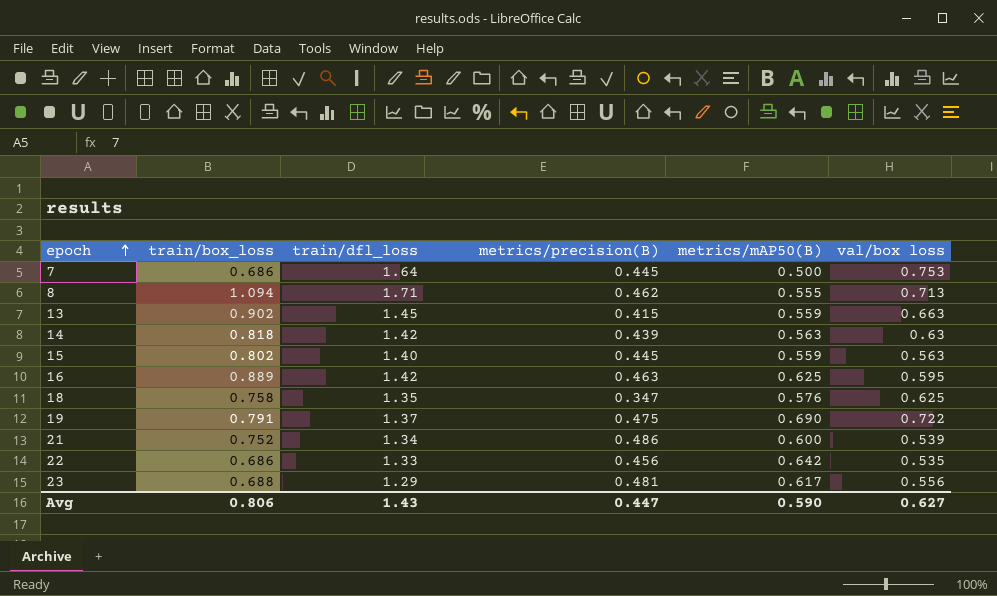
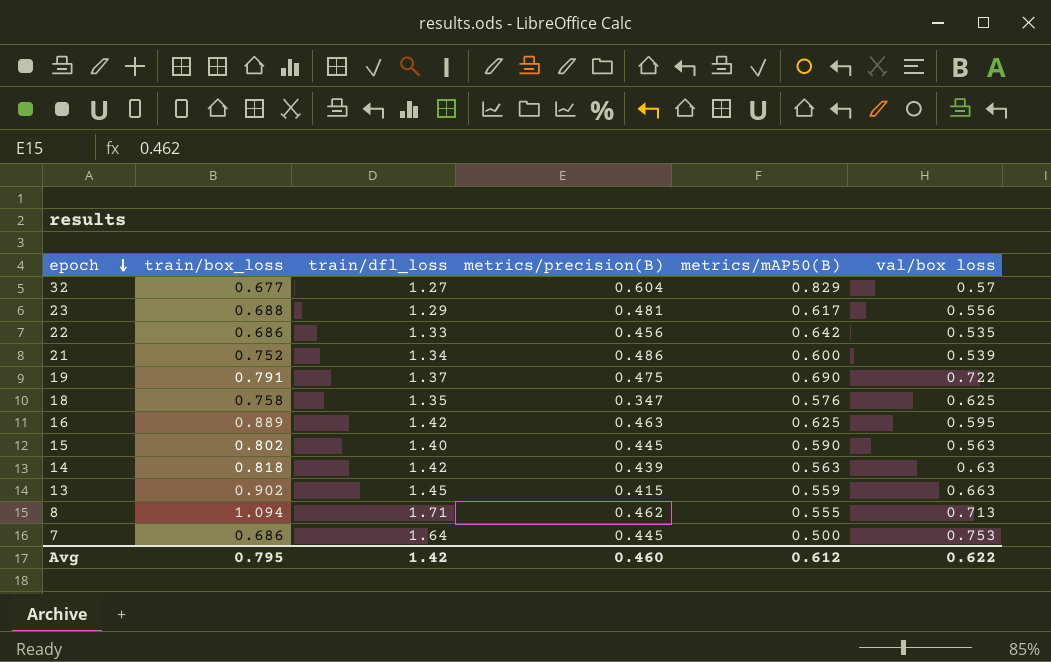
row order: epoch ascending -> epoch descending
row 32: none -> 0.677 | 1.27 | 0.604 | 0.829 | 0.57
15 | metrics/mAP50(B): 0.559 -> 0.590
Avg | train/box_loss: 0.806 -> 0.795
Avg | train/dfl_loss: 1.43 -> 1.42
Avg | metrics/precision(B): 0.447 -> 0.460
Avg | metrics/mAP50(B): 0.590 -> 0.612
Avg | val/box loss: 0.627 -> 0.622

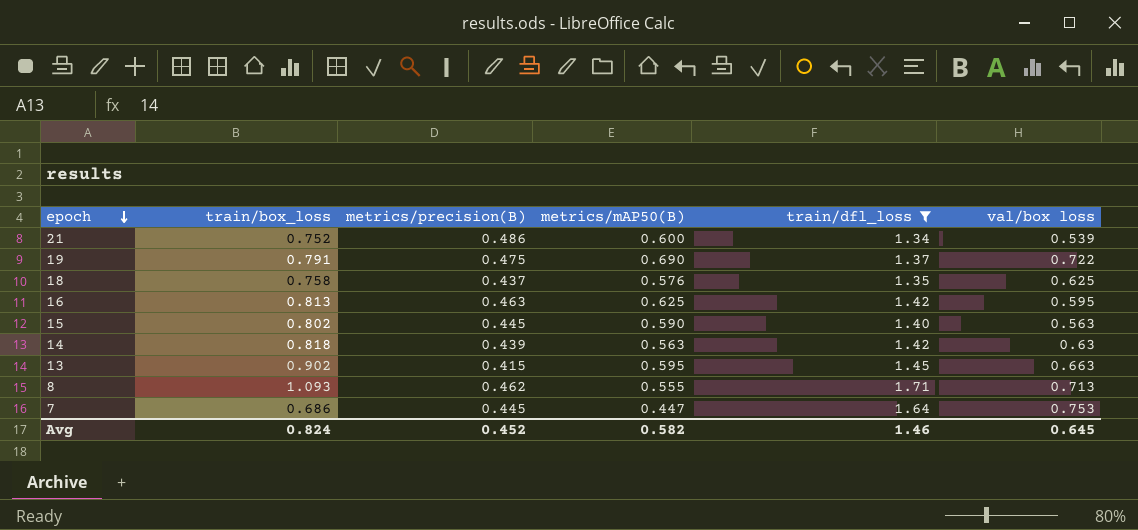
filter: none -> train/dfl_loss >= 1.34
column train/dfl_loss | position: 3 -> 5
18 | metrics/precision(B): 0.347 -> 0.437
16 | train/box_loss: 0.889 -> 0.813
13 | metrics/mAP50(B): 0.559 -> 0.595
8 | train/box_loss: 1.094 -> 1.093
7 | metrics/mAP50(B): 0.500 -> 0.447
Avg | train/box_loss: 0.795 -> 0.824
Avg | metrics/precision(B): 0.460 -> 0.452
Avg | metrics/mAP50(B): 0.612 -> 0.582
Avg | train/dfl_loss: 1.42 -> 1.46
Avg | val/box loss: 0.622 -> 0.645

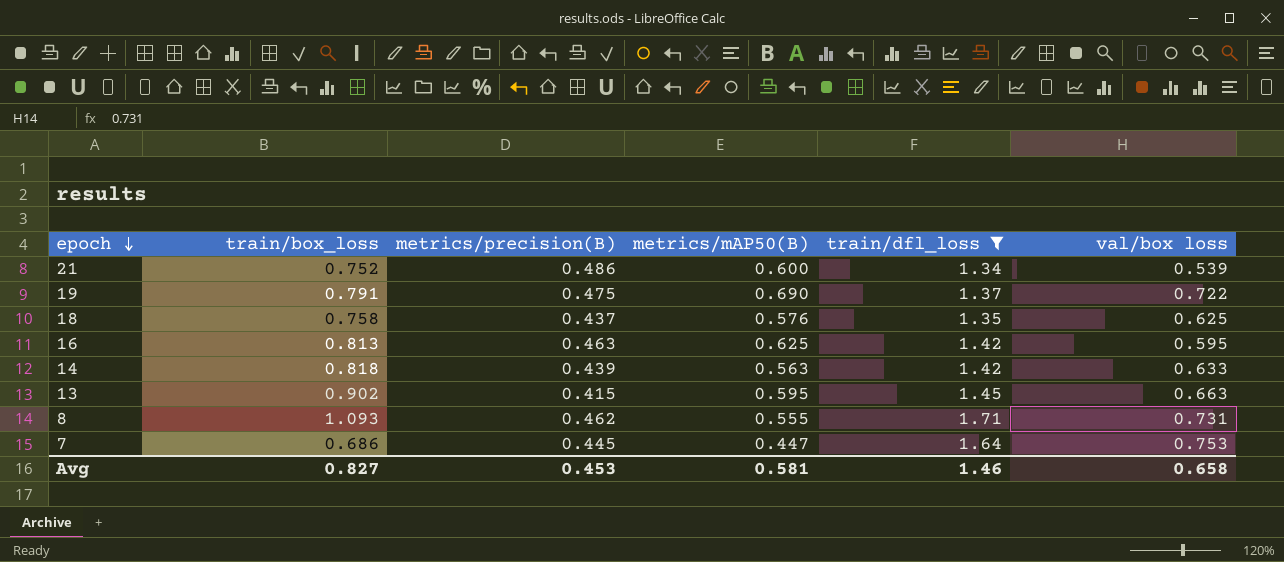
row 15: 0.802 | 0.445 | 0.590 | 1.40 | 0.563 -> none
14 | val/box loss: 0.63 -> 0.633
8 | val/box loss: 0.713 -> 0.731
Avg | train/box_loss: 0.824 -> 0.827
Avg | metrics/precision(B): 0.452 -> 0.453
Avg | metrics/mAP50(B): 0.582 -> 0.581
Avg | val/box loss: 0.645 -> 0.658

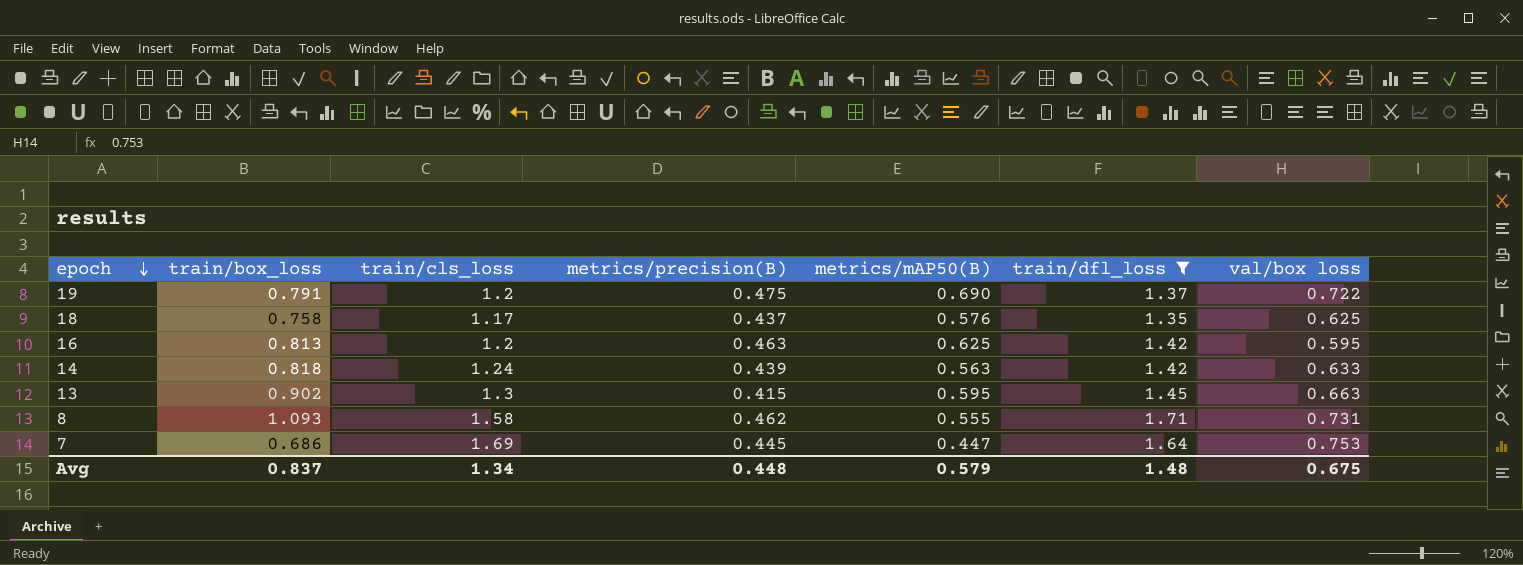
column train/cls_loss | position: none -> 3
row 21: 0.752 | 0.486 | 0.600 | 1.34 | 0.539 -> none
Avg | train/box_loss: 0.827 -> 0.837
Avg | metrics/precision(B): 0.453 -> 0.448
Avg | metrics/mAP50(B): 0.581 -> 0.579
Avg | train/dfl_loss: 1.46 -> 1.48
Avg | val/box loss: 0.658 -> 0.675

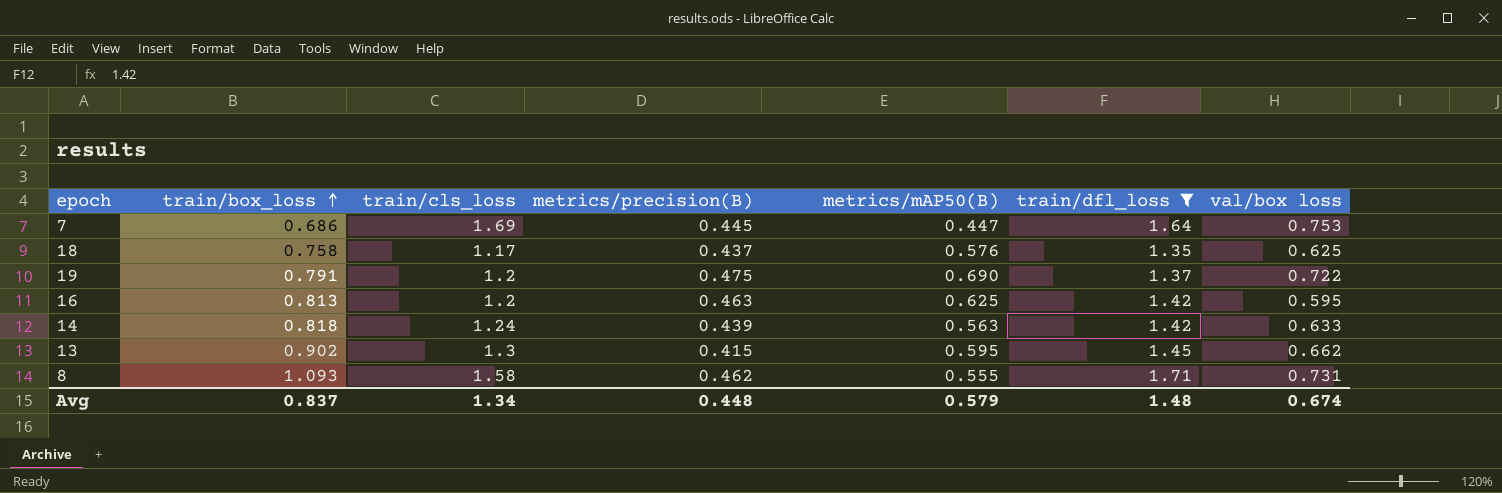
row order: epoch descending -> train/box_loss ascending
13 | val/box loss: 0.663 -> 0.662
Avg | val/box loss: 0.675 -> 0.674

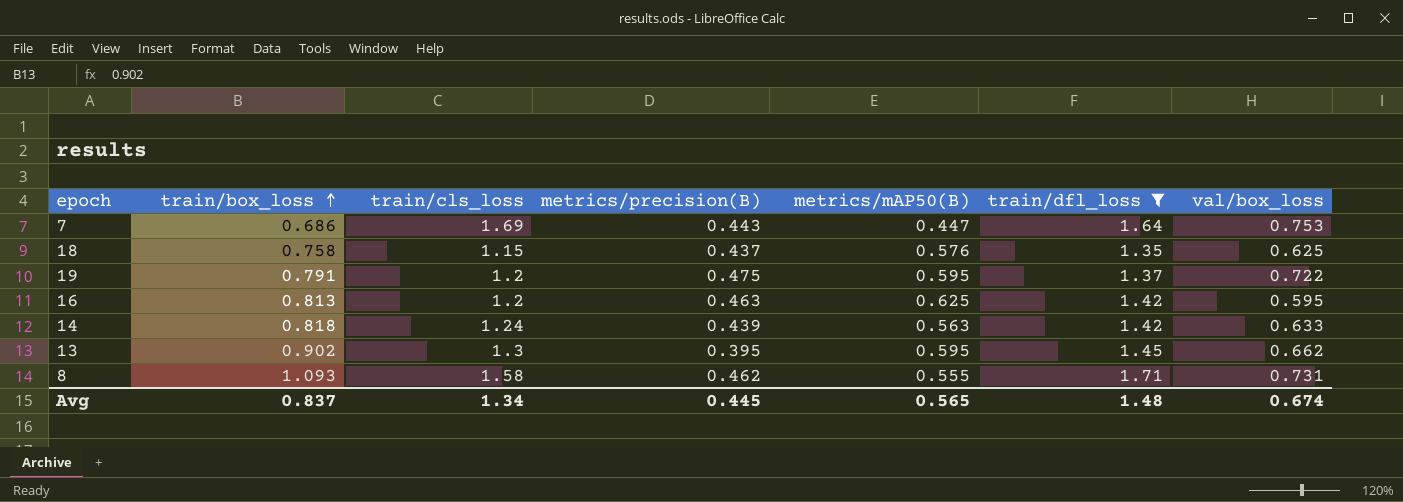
column name: val/box loss -> val/box_loss
7 | metrics/precision(B): 0.445 -> 0.443
18 | train/cls_loss: 1.17 -> 1.15
19 | metrics/mAP50(B): 0.690 -> 0.595
13 | metrics/precision(B): 0.415 -> 0.395
Avg | metrics/precision(B): 0.448 -> 0.445
Avg | metrics/mAP50(B): 0.579 -> 0.565

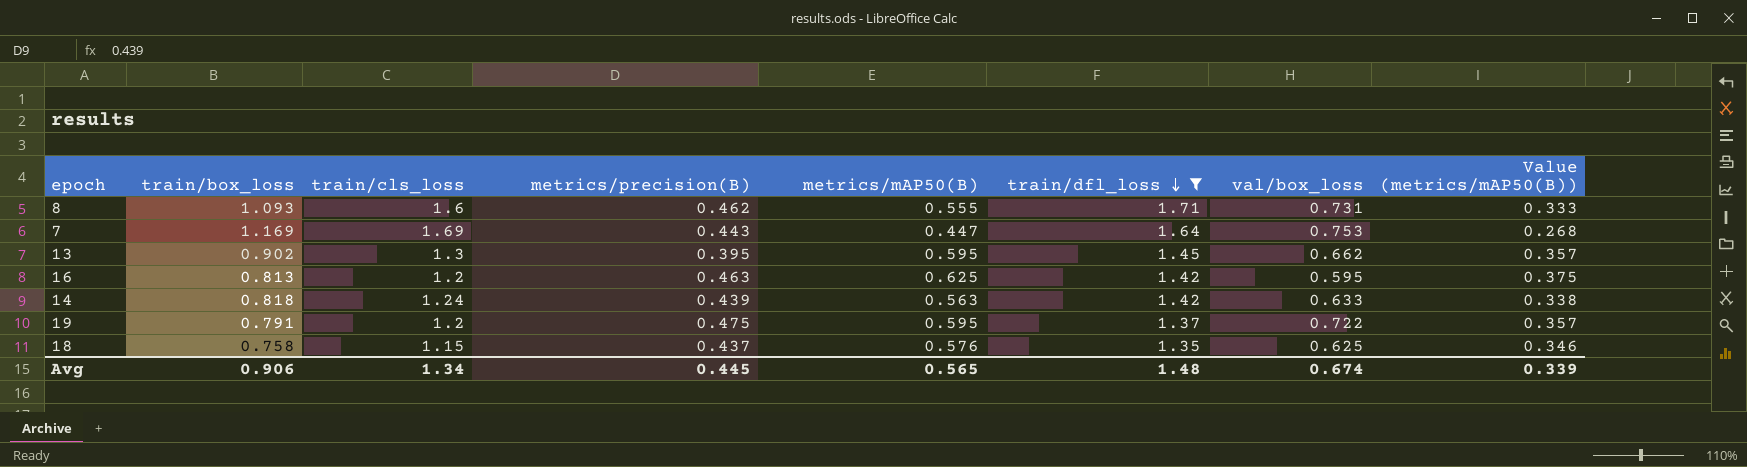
row order: train/box_loss ascending -> train/dfl_loss descending
column Value (metrics/mAP50(B)) | formula: none -> [metrics/mAP50(B)] * 0.6
8 | train/cls_loss: 1.58 -> 1.6
7 | train/box_loss: 0.686 -> 1.169
Avg | train/box_loss: 0.837 -> 0.906

